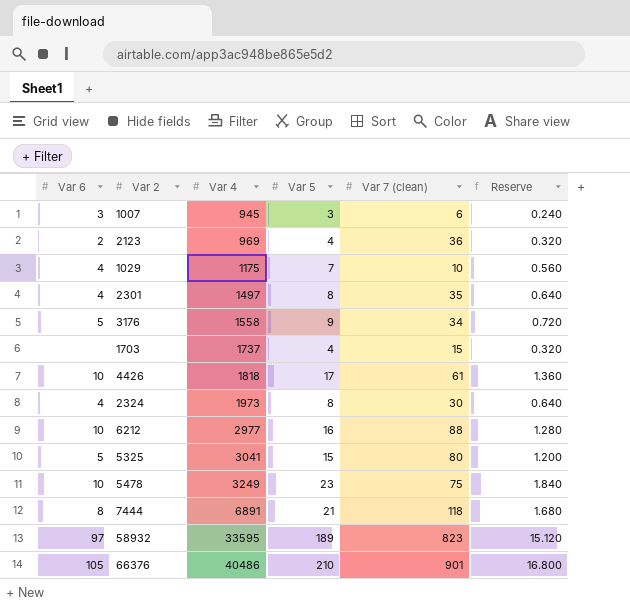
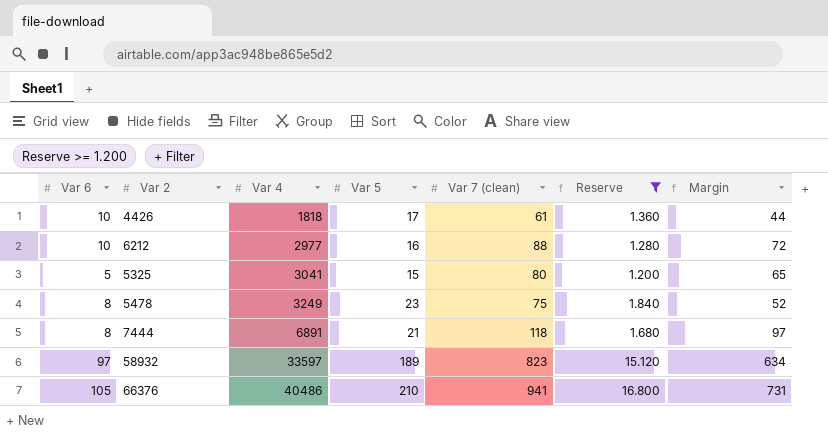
filter: none -> Reserve >= 1.200
column Margin | formula: none -> [Var 7 (clean)] - [Var 5]
5478 | Var 6: 10 -> 8
58932 | Var 4: 33595 -> 33597
66376 | Var 7 (clean): 901 -> 941

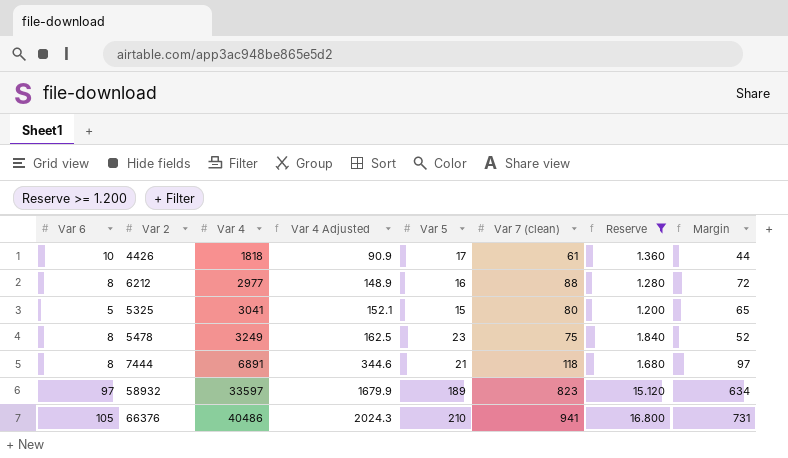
column Var 4 Adjusted | formula: none -> [Var 4] * 0.05
6212 | Var 6: 10 -> 8

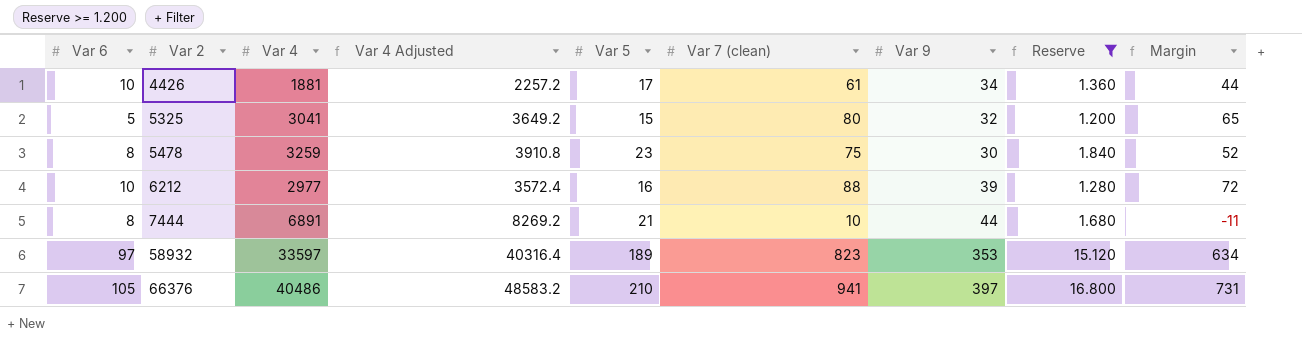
row order: Var 4 ascending -> Var 2 ascending
column Var 4 Adjusted | formula: [Var 4] * 0.05 -> [Var 4] * 1.2
column Var 9 | position: none -> 7
4426 | Var 4: 1818 -> 1881
5478 | Var 4: 3249 -> 3259
6212 | Var 6: 8 -> 10
7444 | Var 7 (clean): 118 -> 10
7444 | Margin: 97 -> -11

